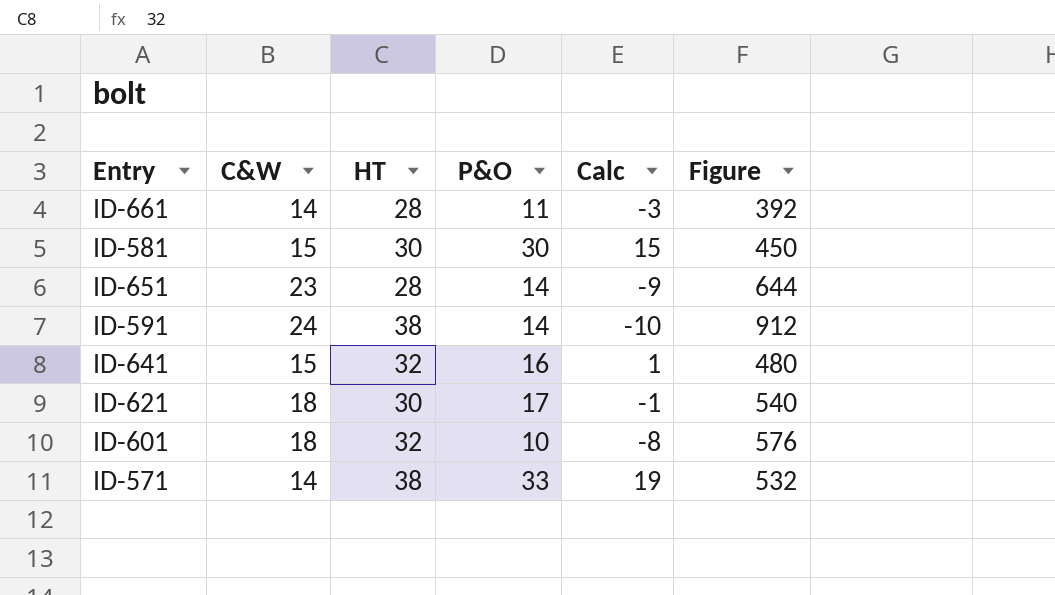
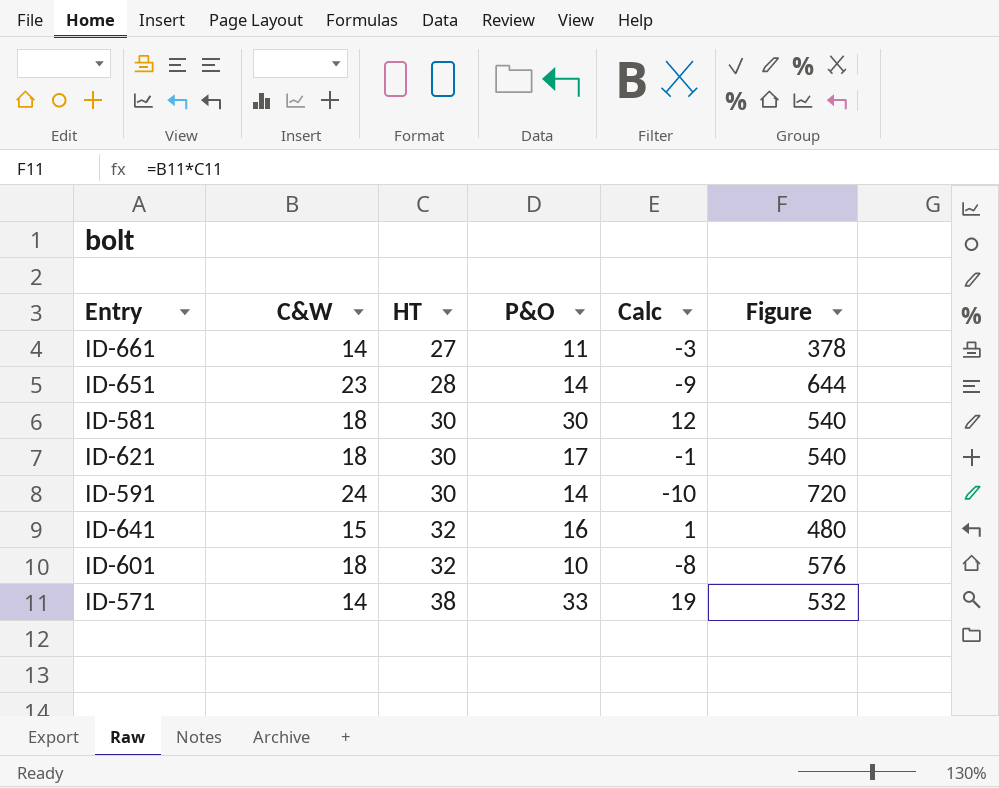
row order: none -> HT ascending
ID-661 | HT: 28 -> 27
ID-661 | Figure: 392 -> 378
ID-581 | C&W: 15 -> 18
ID-581 | Calc: 15 -> 12
ID-581 | Figure: 450 -> 540
ID-591 | HT: 38 -> 30
ID-591 | Figure: 912 -> 720

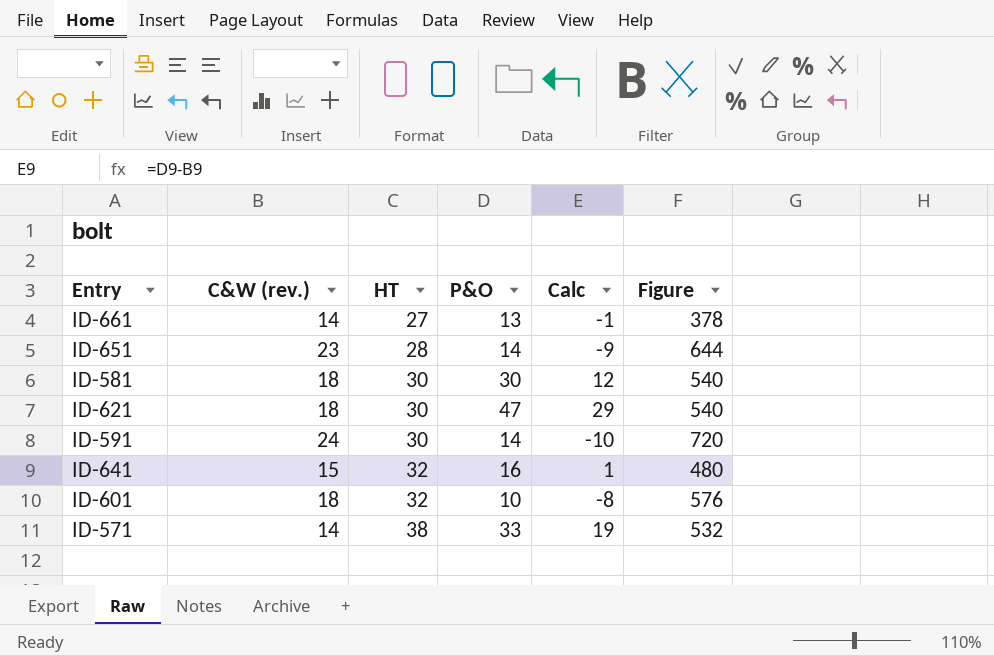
column name: C&W -> C&W (rev.)
ID-661 | P&O: 11 -> 13
ID-661 | Calc: -3 -> -1
ID-621 | P&O: 17 -> 47
ID-621 | Calc: -1 -> 29

